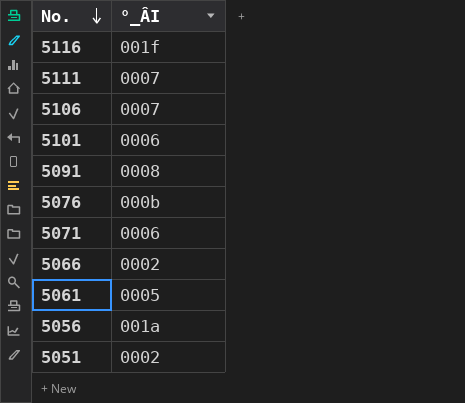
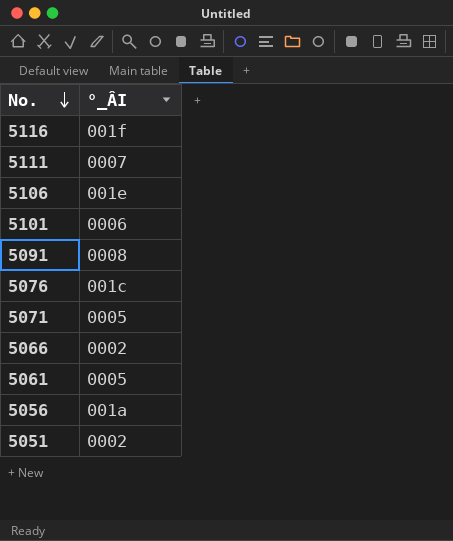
5106 | °_ÂI: 0007 -> 001e
5076 | °_ÂI: 000b -> 001c
5071 | °_ÂI: 0006 -> 0005

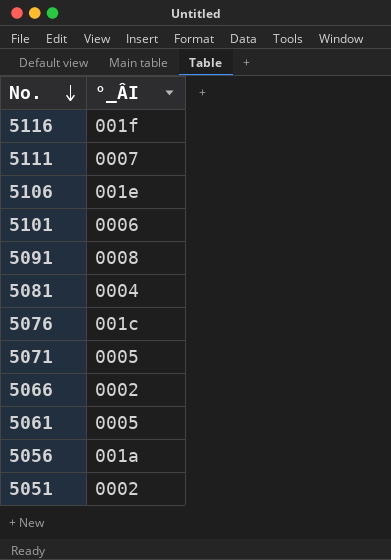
row 5081: none -> 0004

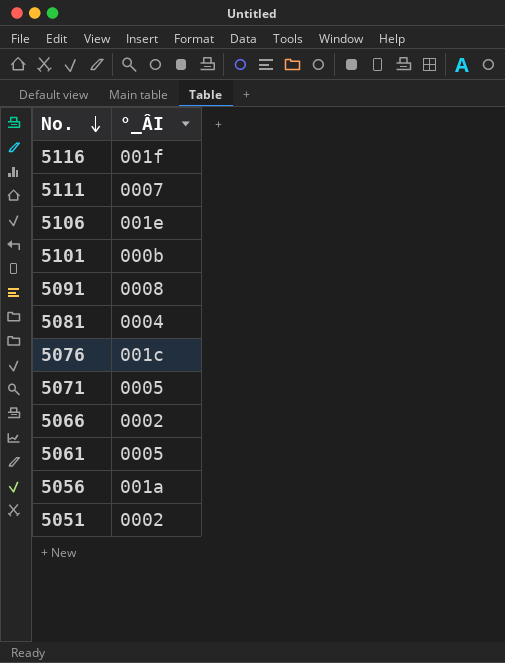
5101 | °_ÂI: 0006 -> 000b

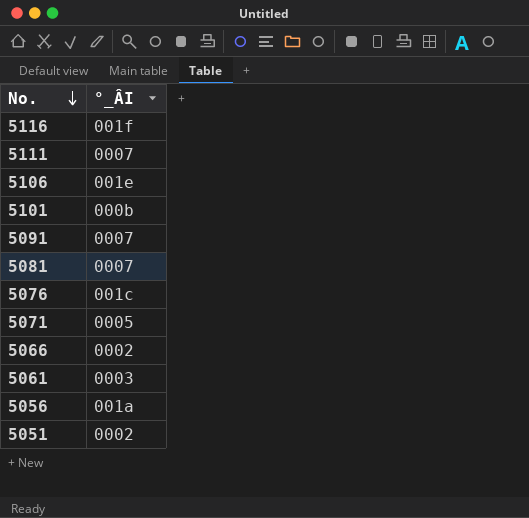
5091 | °_ÂI: 0008 -> 0007
5081 | °_ÂI: 0004 -> 0007
5061 | °_ÂI: 0005 -> 0003

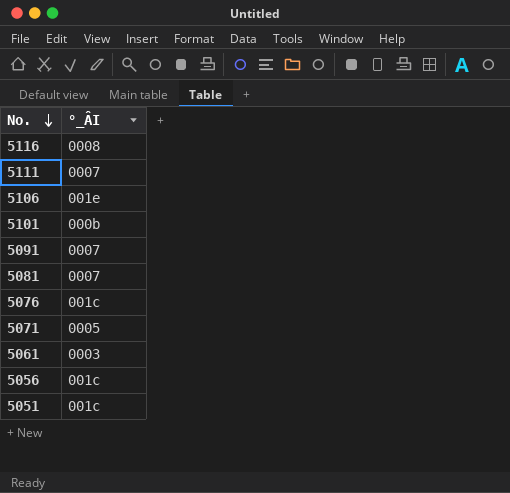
row 5066: 0002 -> none
5116 | °_ÂI: 001f -> 0008
5056 | °_ÂI: 001a -> 001c
5051 | °_ÂI: 0002 -> 001c

